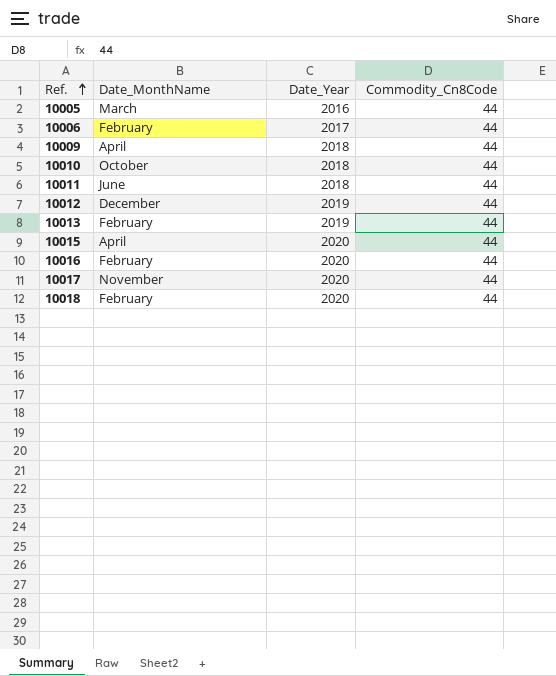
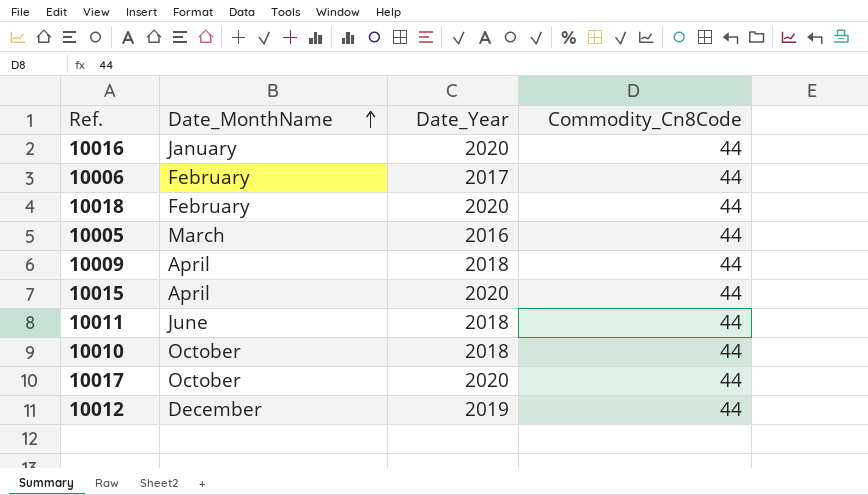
row order: Ref. ascending -> Date_MonthName ascending
row 10013: February | 2019 | 44 -> none
10016 | Date_MonthName: February -> January
10017 | Date_MonthName: November -> October

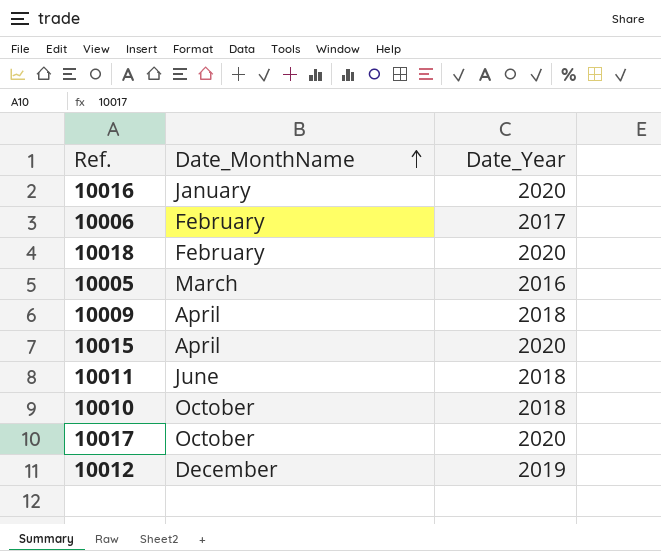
column Commodity_Cn8Code | position: 4 -> none

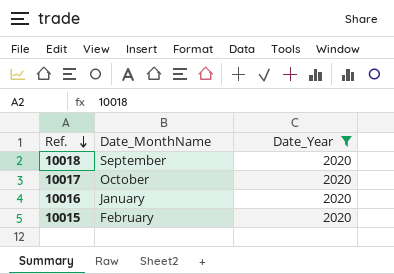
filter: none -> Date_Year = 2020
row order: Date_MonthName ascending -> Ref. descending
10018 | Date_MonthName: February -> September
10015 | Date_MonthName: April -> February

